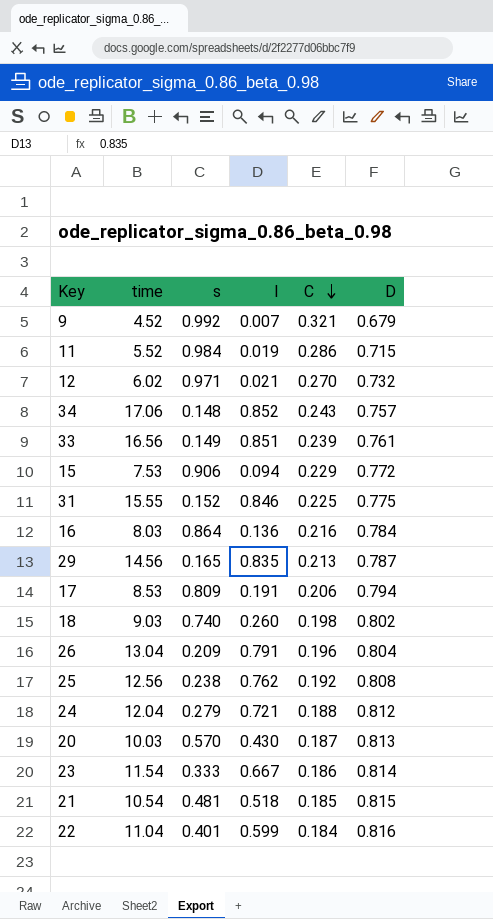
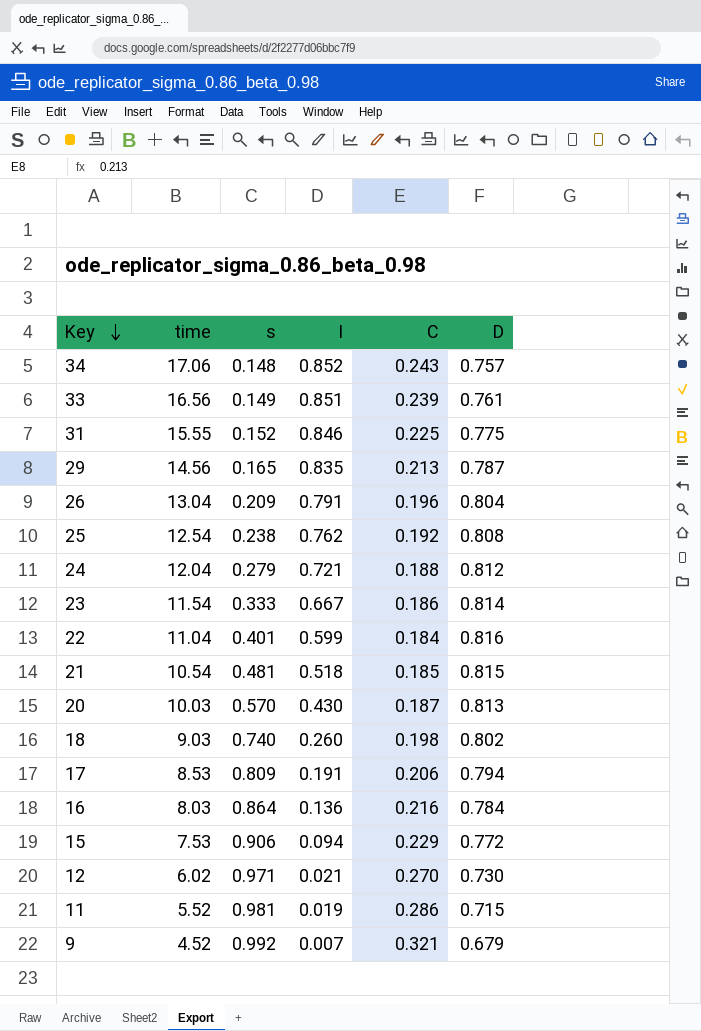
row order: C descending -> Key descending
25 | time: 12.56 -> 12.54
12 | D: 0.732 -> 0.730
11 | s: 0.984 -> 0.981

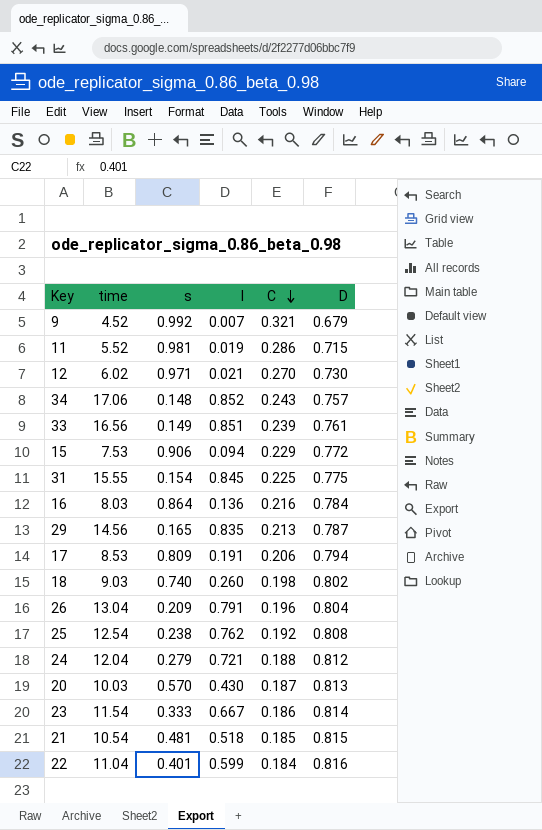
row order: Key descending -> C descending
31 | s: 0.152 -> 0.154
31 | I: 0.846 -> 0.845

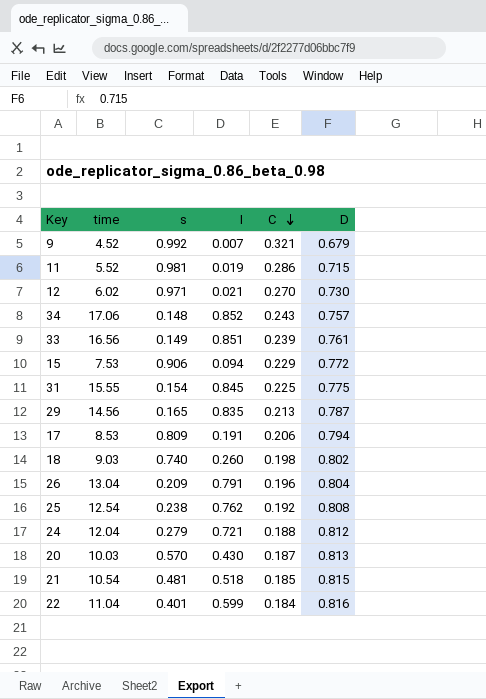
row 16: 8.03 | 0.864 | 0.136 | 0.216 | 0.784 -> none
row 23: 11.54 | 0.333 | 0.667 | 0.186 | 0.814 -> none

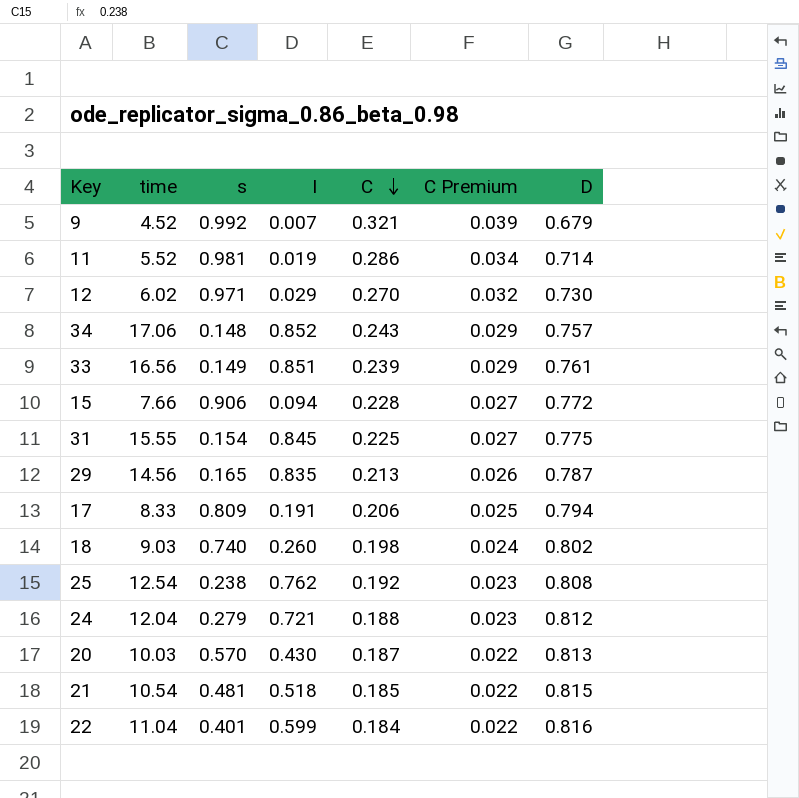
column C Premium | formula: none -> [C] * 0.12
row 26: 13.04 | 0.209 | 0.791 | 0.196 | 0.804 -> none
11 | D: 0.715 -> 0.714
12 | I: 0.021 -> 0.029
15 | time: 7.53 -> 7.66
15 | C: 0.229 -> 0.228
17 | time: 8.53 -> 8.33

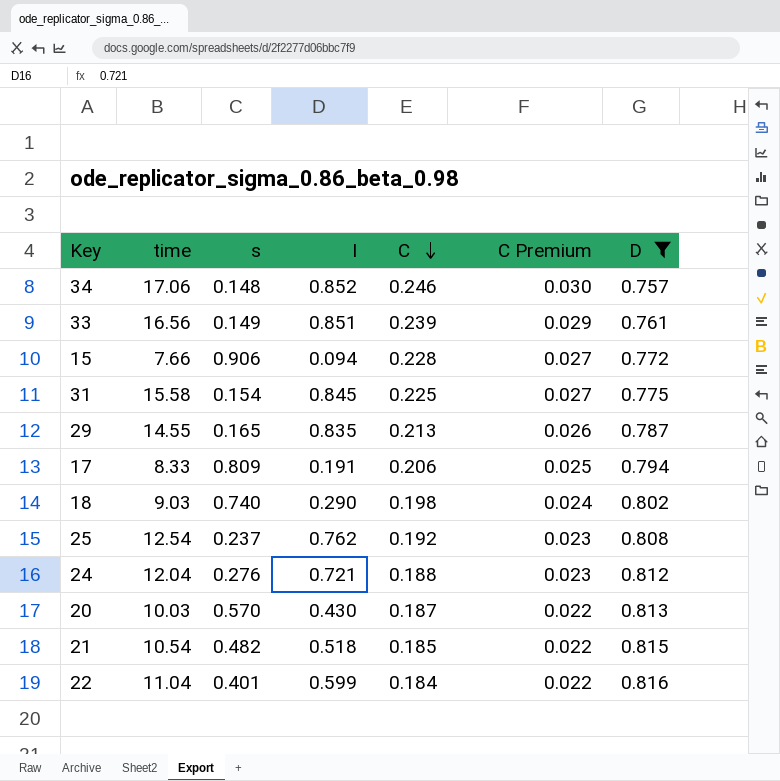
filter: none -> D >= 0.757
34 | C: 0.243 -> 0.246
34 | C Premium: 0.029 -> 0.030
31 | time: 15.55 -> 15.58
29 | time: 14.56 -> 14.55
18 | I: 0.260 -> 0.290
25 | s: 0.238 -> 0.237
24 | s: 0.279 -> 0.276
21 | s: 0.481 -> 0.482

